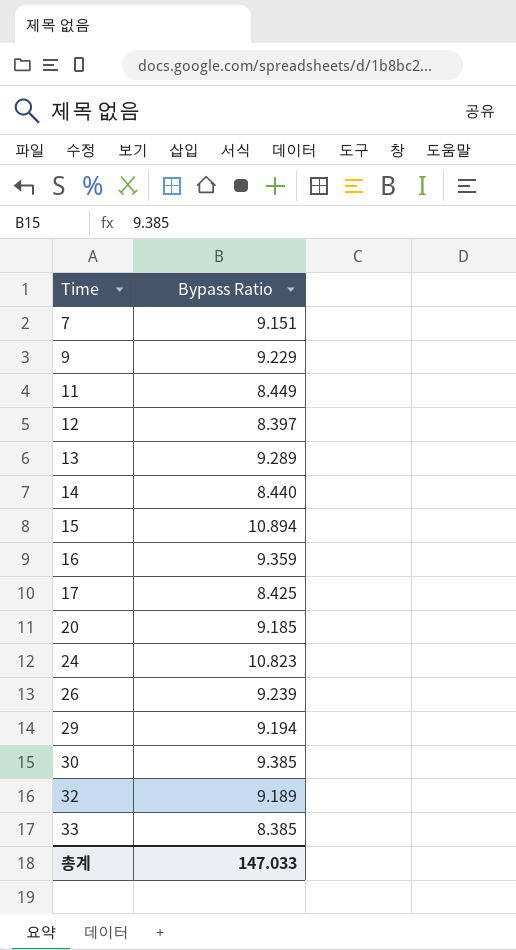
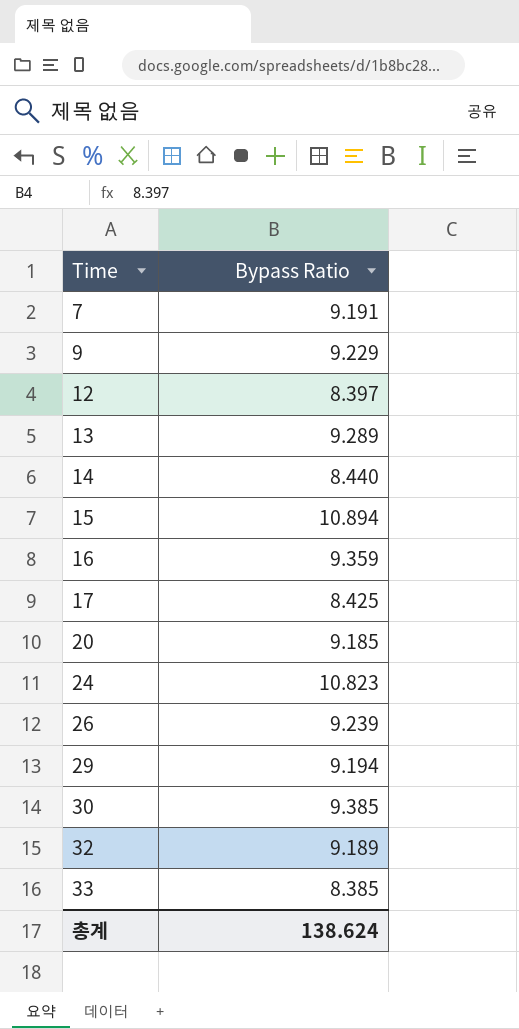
row 11: 8.449 -> none
7 | Bypass Ratio: 9.151 -> 9.191
총계 | Bypass Ratio: 147.033 -> 138.624

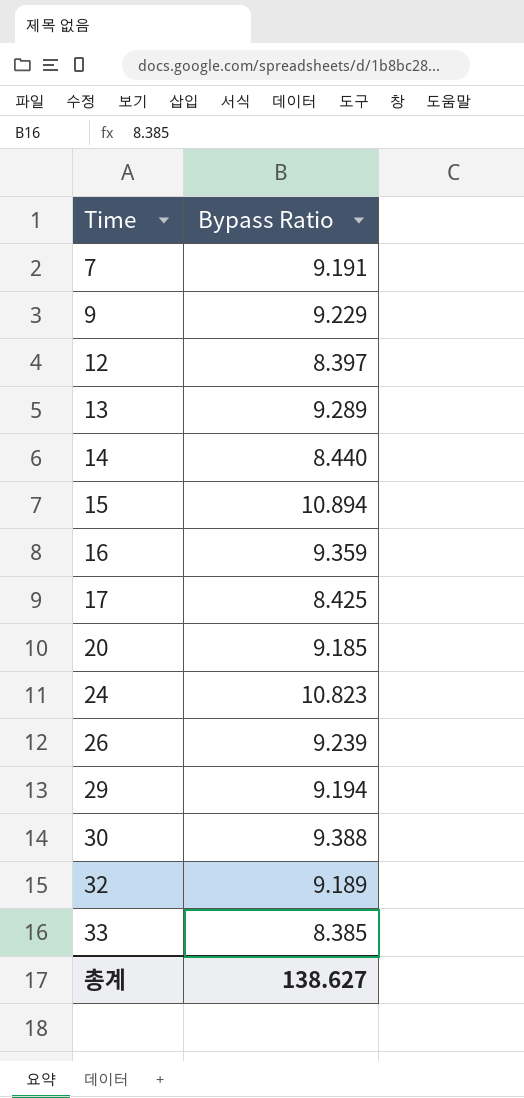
30 | Bypass Ratio: 9.385 -> 9.388
총계 | Bypass Ratio: 138.624 -> 138.627

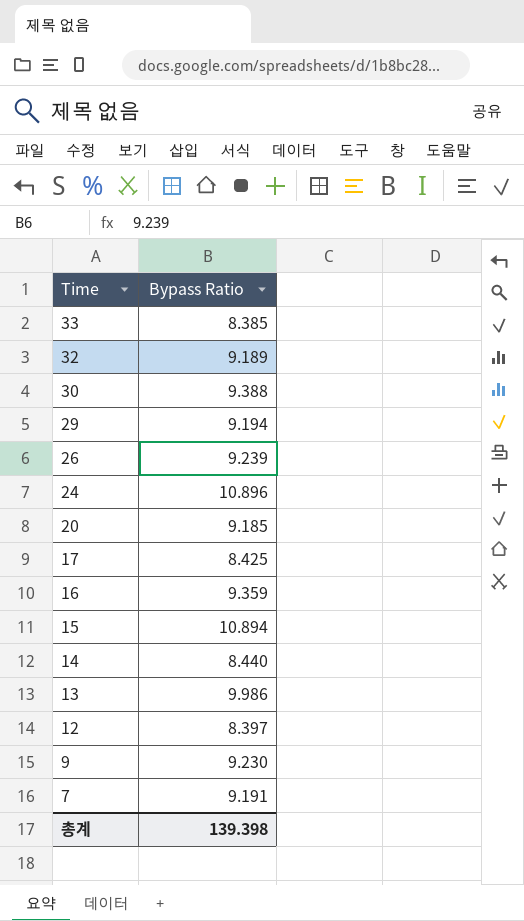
row order: Time ascending -> Time descending
24 | Bypass Ratio: 10.823 -> 10.896
13 | Bypass Ratio: 9.289 -> 9.986
9 | Bypass Ratio: 9.229 -> 9.230
총계 | Bypass Ratio: 138.627 -> 139.398

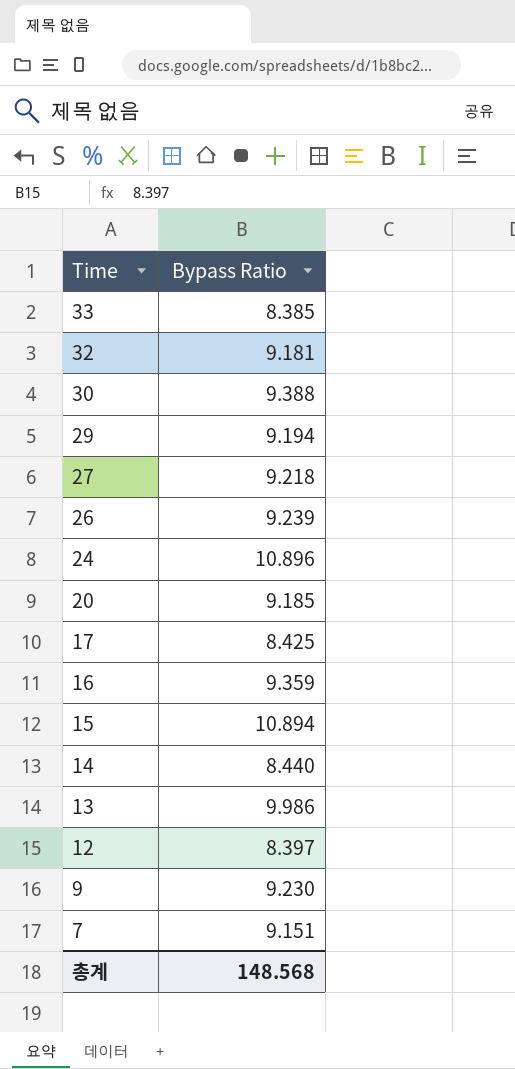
32 | Bypass Ratio: 9.189 -> 9.181
row 27: none -> 9.218
7 | Bypass Ratio: 9.191 -> 9.151
총계 | Bypass Ratio: 139.398 -> 148.568

